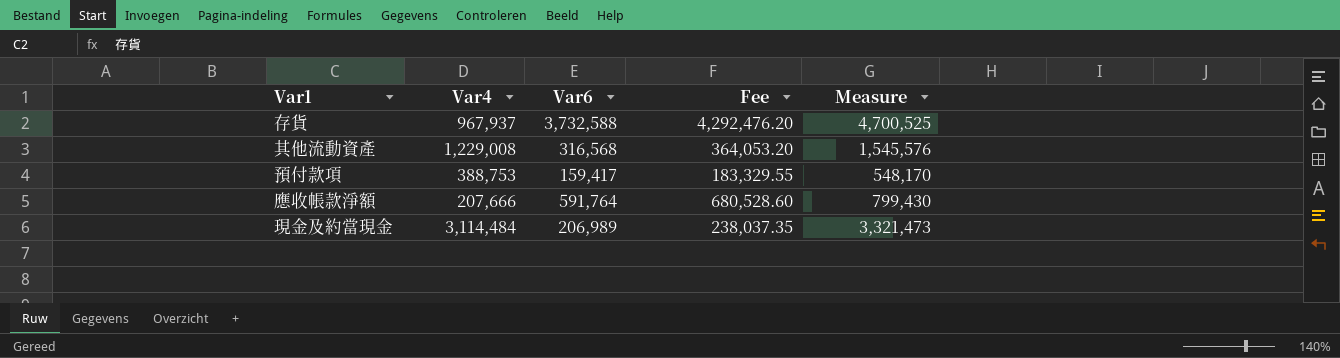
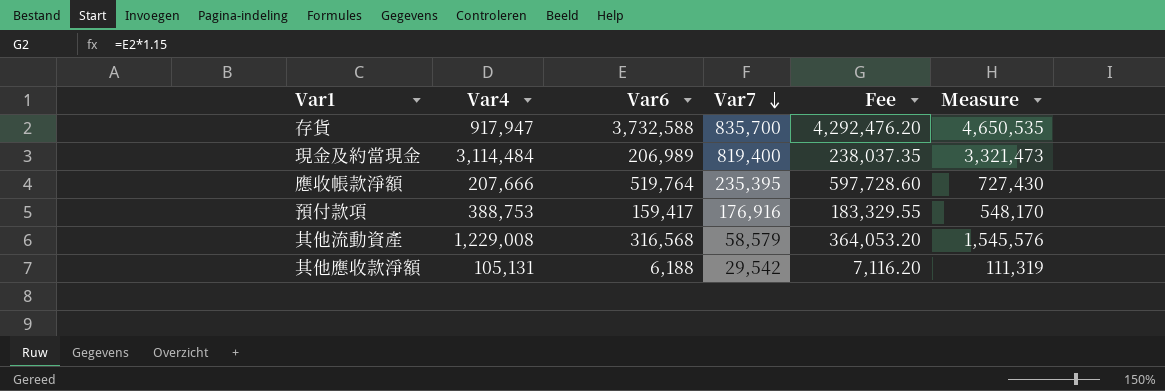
row order: none -> Var7 descending
column Var7 | position: none -> 4
存貨 | Var4: 967,937 -> 917,947
存貨 | Measure: 4,700,525 -> 4,650,535
應收帳款淨額 | Var6: 591,764 -> 519,764
應收帳款淨額 | Fee: 680,528.60 -> 597,728.60
應收帳款淨額 | Measure: 799,430 -> 727,430
row 其他應收款淨額: none -> 105,131 | 6,188 | 29,542 | 7,116.20 | 111,319

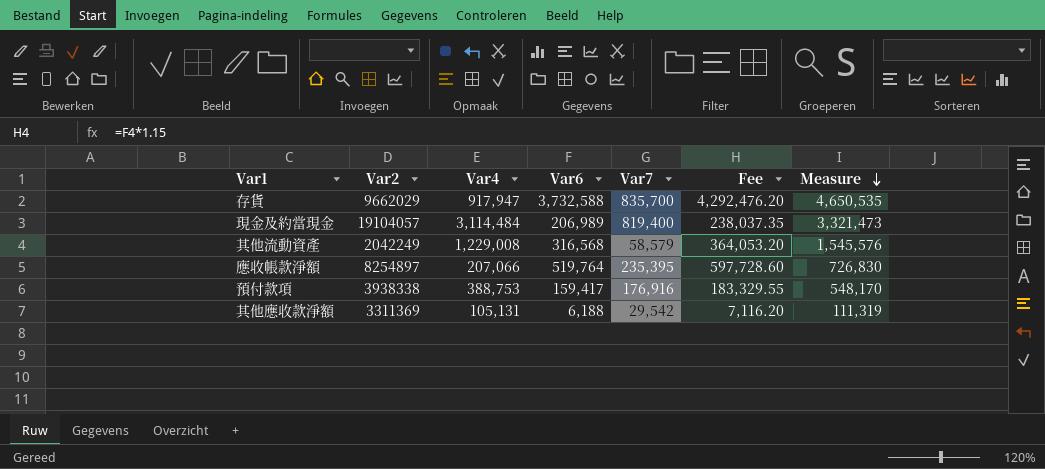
row order: Var7 descending -> Measure descending
column Var2 | position: none -> 2
應收帳款淨額 | Var4: 207,666 -> 207,066
應收帳款淨額 | Measure: 727,430 -> 726,830

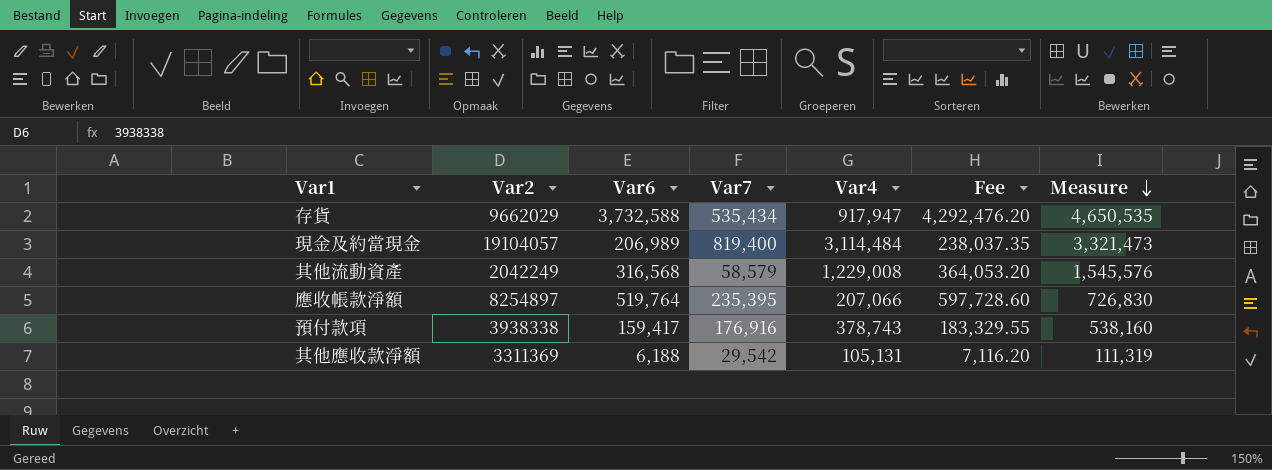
column Var4 | position: 3 -> 5
存貨 | Var7: 835,700 -> 535,434
預付款項 | Var4: 388,753 -> 378,743
預付款項 | Measure: 548,170 -> 538,160

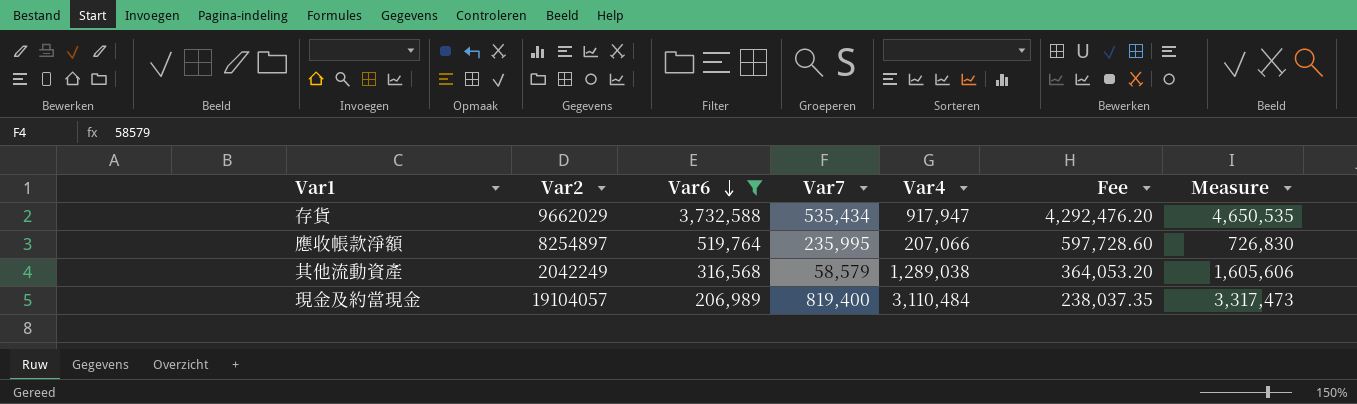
filter: none -> Var6 >= 206,989
row order: Measure descending -> Var6 descending
應收帳款淨額 | Var7: 235,395 -> 235,995
其他流動資產 | Var4: 1,229,008 -> 1,289,038
其他流動資產 | Measure: 1,545,576 -> 1,605,606
現金及約當現金 | Var4: 3,114,484 -> 3,110,484
現金及約當現金 | Measure: 3,321,473 -> 3,317,473

